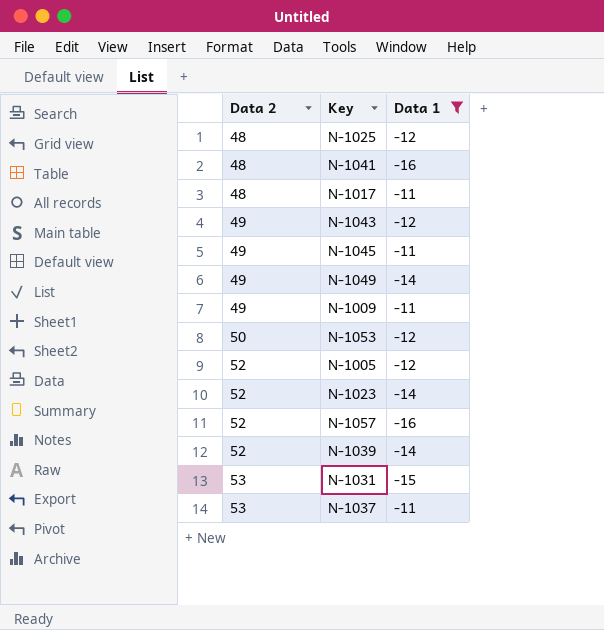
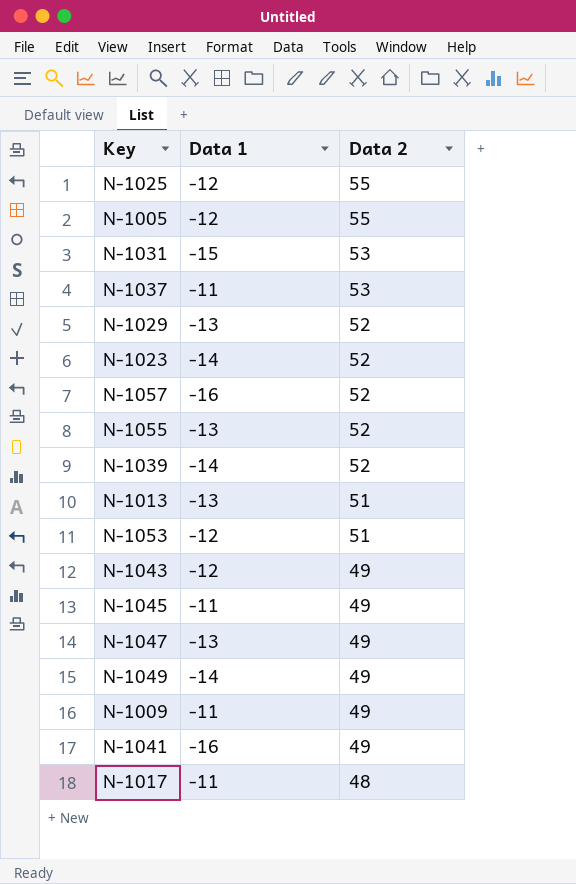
filter: Data 1 != -13 -> none
row order: Data 2 ascending -> Data 2 descending
column Data 2 | position: 1 -> 3
N-1025 | Data 2: 48 -> 55
N-1005 | Data 2: 52 -> 55
N-1053 | Data 2: 50 -> 51
N-1041 | Data 2: 48 -> 49

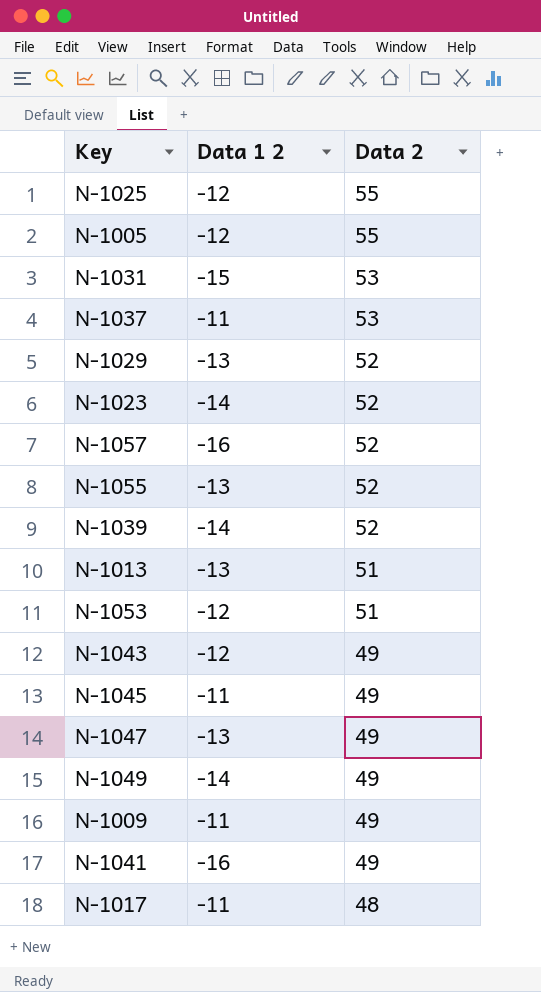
column name: Data 1 -> Data 1 2

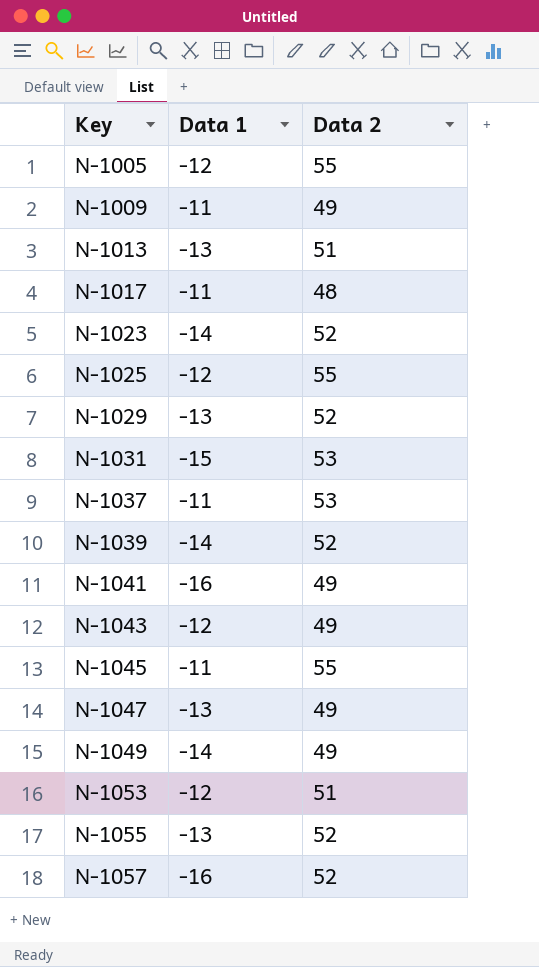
row order: Data 2 descending -> Key ascending
column name: Data 1 2 -> Data 1
N-1045 | Data 2: 49 -> 55

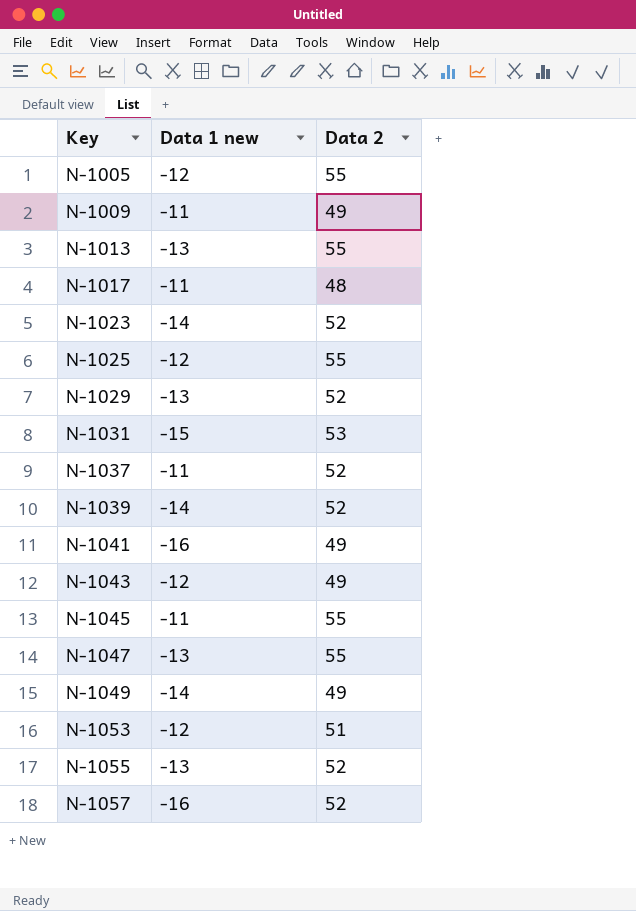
column name: Data 1 -> Data 1 new
N-1013 | Data 2: 51 -> 55
N-1037 | Data 2: 53 -> 52
N-1047 | Data 2: 49 -> 55

